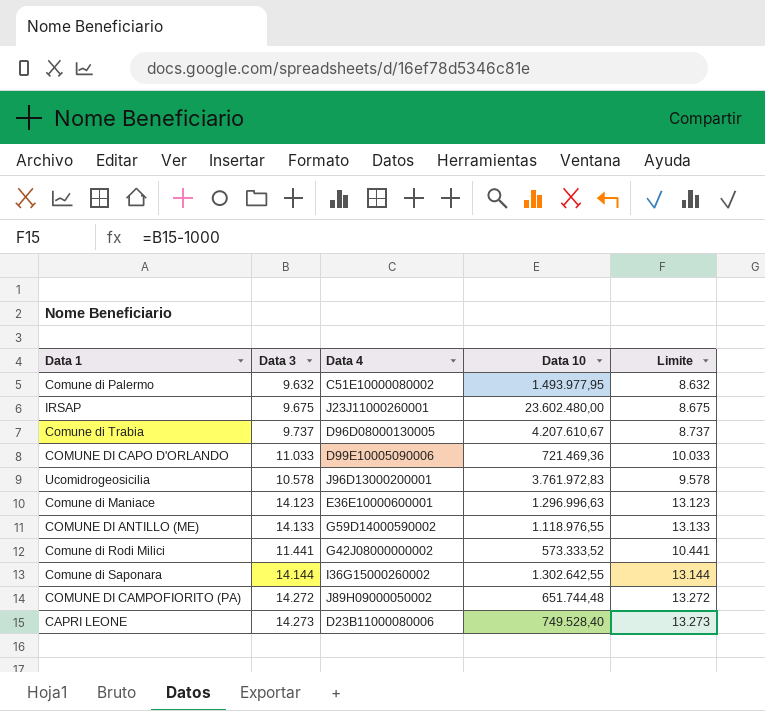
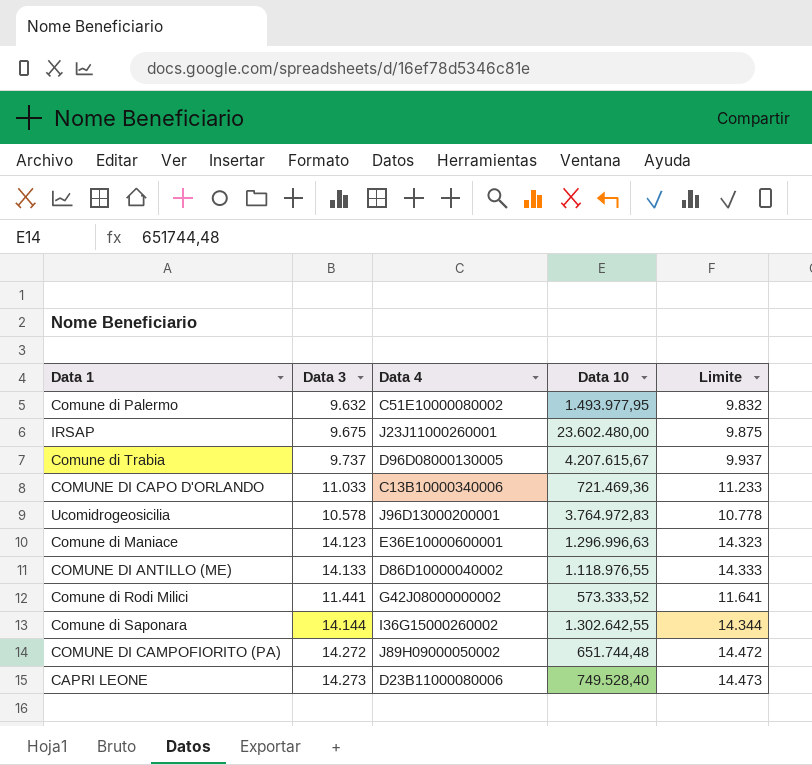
column Limite | formula: [Data 3] - 1000 -> [Data 3] + 200
Comune di Trabia | Data 10: 4.207.610,67 -> 4.207.615,67
COMUNE DI CAPO D'ORLANDO | Data 4: D99E10005090006 -> C13B10000340006
Ucomidrogeosicilia | Data 10: 3.761.972,83 -> 3.764.972,83
COMUNE DI ANTILLO (ME) | Data 4: G59D14000590002 -> D86D10000040002

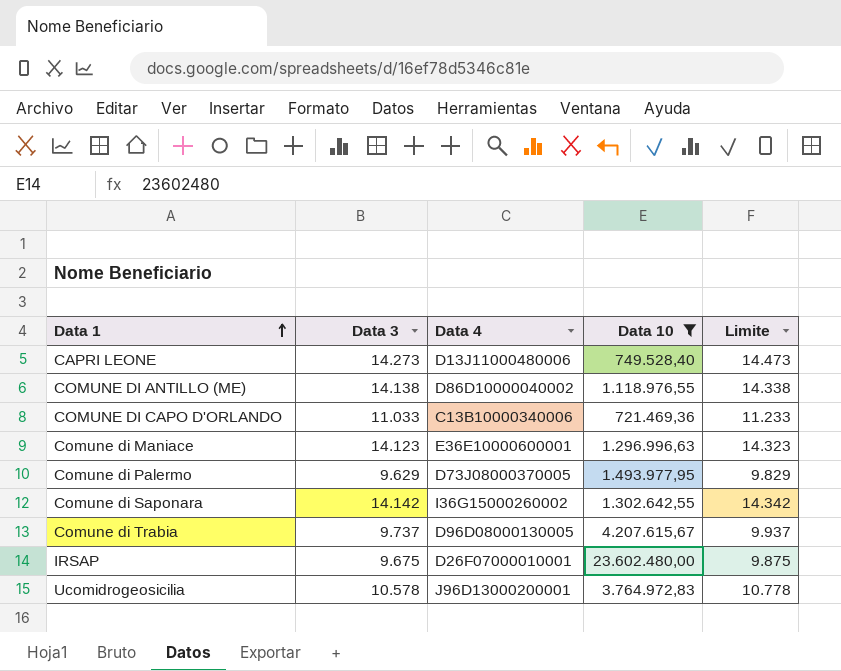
filter: none -> Data 10 >= 721.469,36
row order: none -> Data 1 ascending
CAPRI LEONE | Data 4: D23B11000080006 -> D13J11000480006
COMUNE DI ANTILLO (ME) | Data 3: 14.133 -> 14.138
COMUNE DI ANTILLO (ME) | Limite: 14.333 -> 14.338
Comune di Palermo | Data 3: 9.632 -> 9.629
Comune di Palermo | Data 4: C51E10000080002 -> D73J08000370005
Comune di Palermo | Limite: 9.832 -> 9.829
Comune di Saponara | Data 3: 14.144 -> 14.142
Comune di Saponara | Limite: 14.344 -> 14.342
IRSAP | Data 4: J23J11000260001 -> D26F07000010001

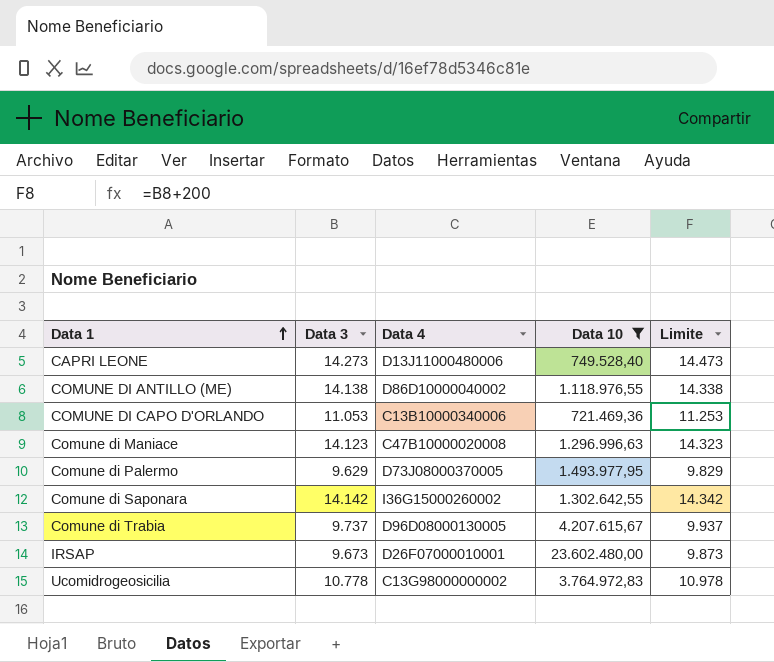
COMUNE DI CAPO D'ORLANDO | Data 3: 11.033 -> 11.053
COMUNE DI CAPO D'ORLANDO | Limite: 11.233 -> 11.253
Comune di Maniace | Data 4: E36E10000600001 -> C47B10000020008
IRSAP | Data 3: 9.675 -> 9.673
IRSAP | Limite: 9.875 -> 9.873
Ucomidrogeosicilia | Data 3: 10.578 -> 10.778
Ucomidrogeosicilia | Data 4: J96D13000200001 -> C13G98000000002
Ucomidrogeosicilia | Limite: 10.778 -> 10.978

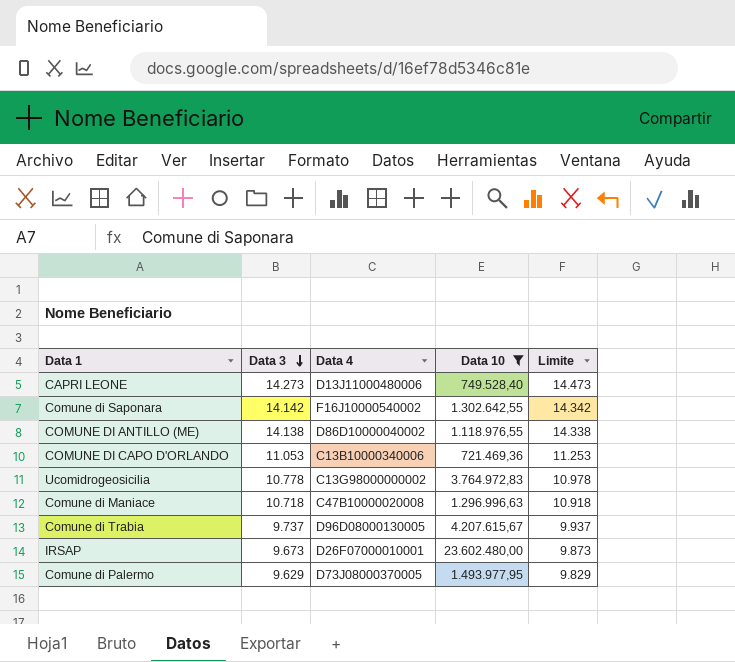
row order: Data 1 ascending -> Data 3 descending
Comune di Saponara | Data 4: I36G15000260002 -> F16J10000540002
Comune di Maniace | Data 3: 14.123 -> 10.718
Comune di Maniace | Limite: 14.323 -> 10.918

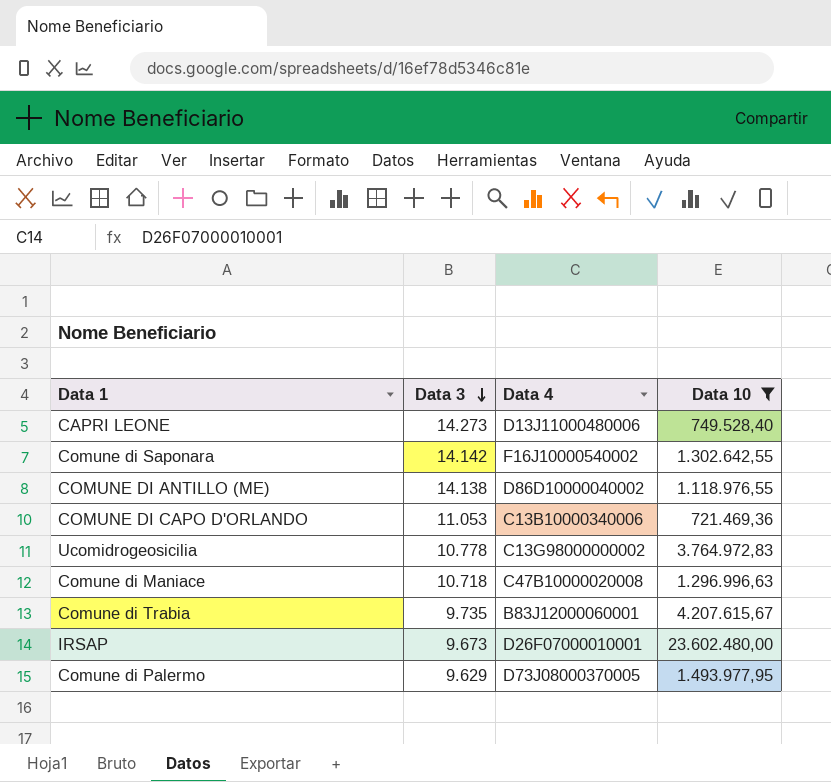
column Limite | formula: [Data 3] + 200 -> none
Comune di Trabia | Data 3: 9.737 -> 9.735
Comune di Trabia | Data 4: D96D08000130005 -> B83J12000060001

